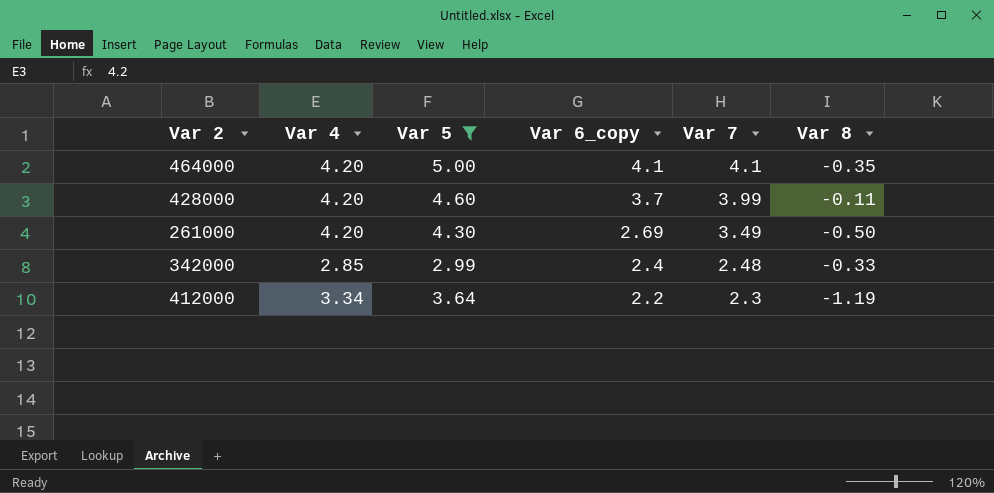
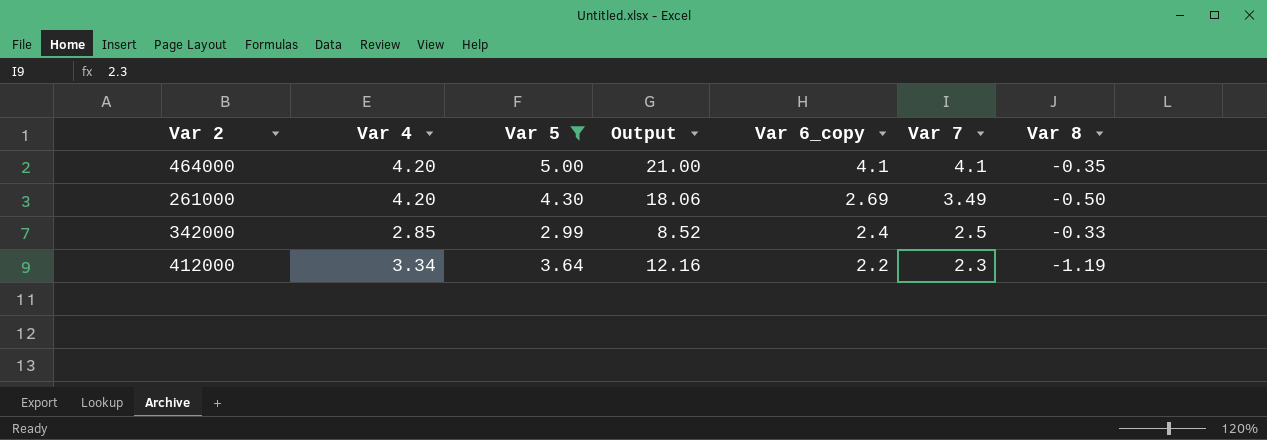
column Output | formula: none -> [Var 4] * [Var 5]
row 428000: 4.20 | 4.60 | 3.7 | 3.99 | -0.11 -> none
342000 | Var 7: 2.48 -> 2.5

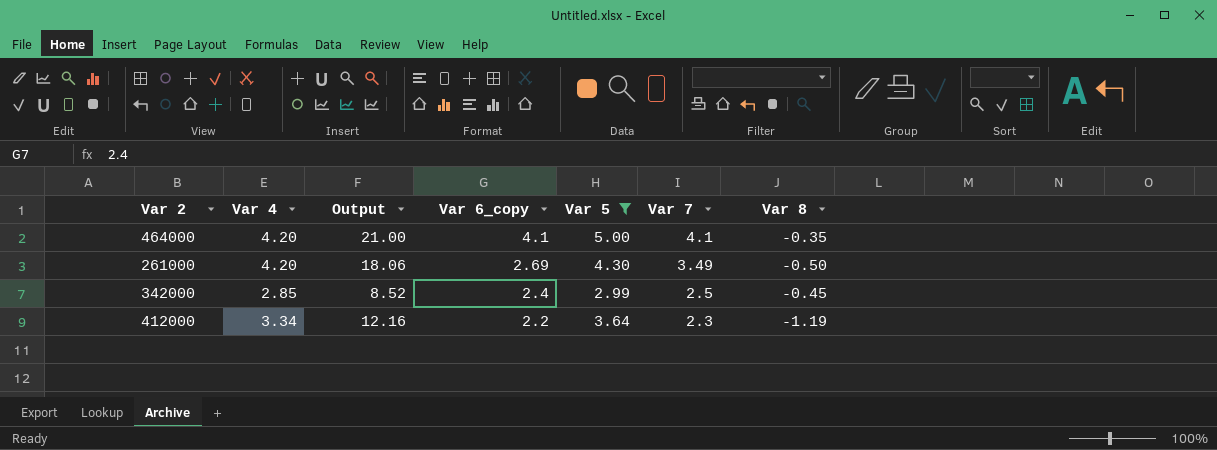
column Var 5 | position: 3 -> 5
342000 | Var 8: -0.33 -> -0.45

